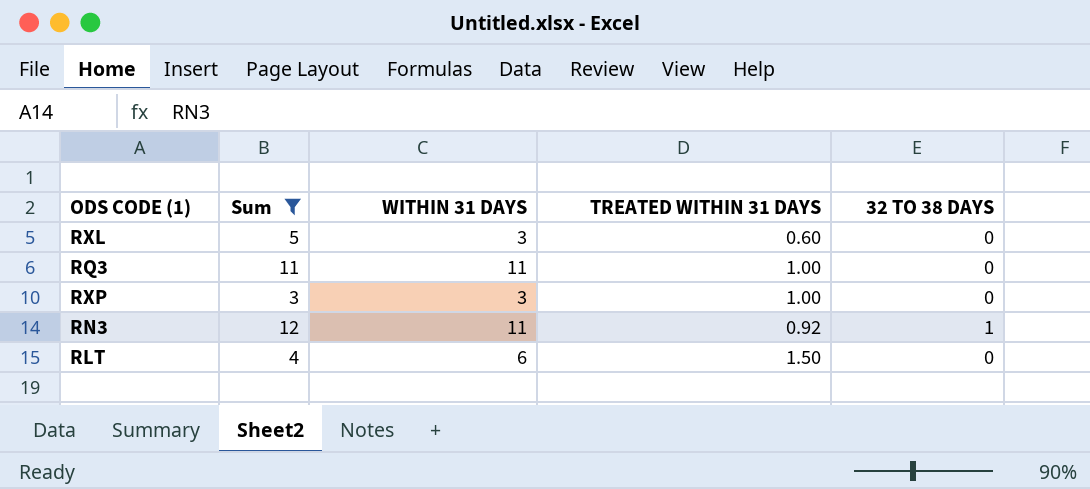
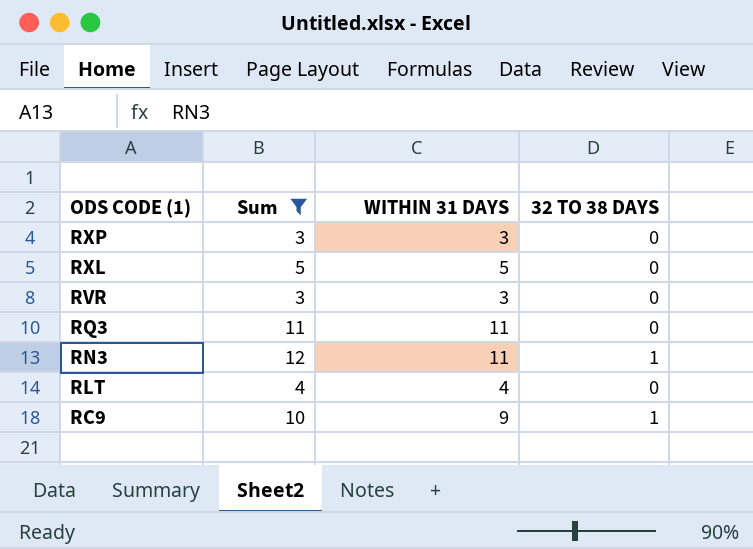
row order: none -> ODS CODE (1) descending
column TREATED WITHIN 31 DAYS | formula: [WITHIN 31 DAYS] / [Sum] -> none
RXL | WITHIN 31 DAYS: 3 -> 5
row RVR: none -> 3 | 3 | 0
RLT | WITHIN 31 DAYS: 6 -> 4
row RC9: none -> 10 | 9 | 1

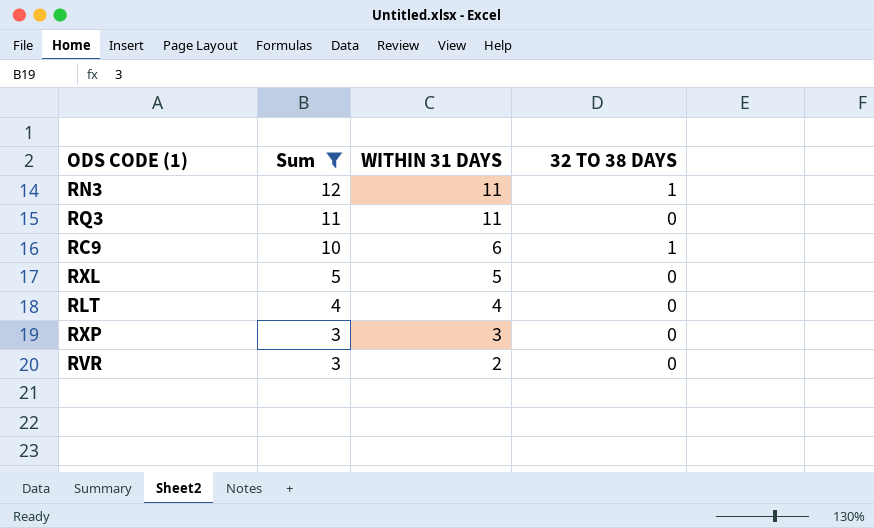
row order: ODS CODE (1) descending -> Sum descending
RC9 | WITHIN 31 DAYS: 9 -> 6
RVR | WITHIN 31 DAYS: 3 -> 2

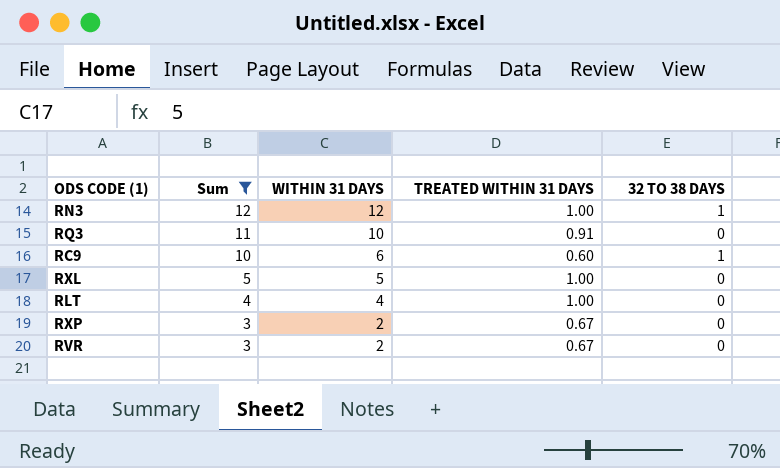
column TREATED WITHIN 31 DAYS | formula: none -> [WITHIN 31 DAYS] / [Sum]
RN3 | WITHIN 31 DAYS: 11 -> 12
RQ3 | WITHIN 31 DAYS: 11 -> 10
RXP | WITHIN 31 DAYS: 3 -> 2

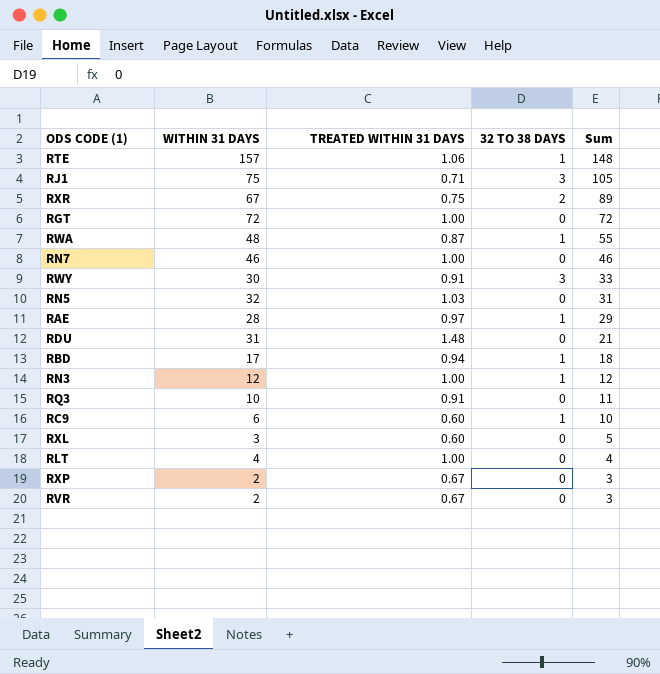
filter: Sum <= 12 -> none
column Sum | position: 2 -> 5
RXL | WITHIN 31 DAYS: 5 -> 3
RXL | TREATED WITHIN 31 DAYS: 1.00 -> 0.60

